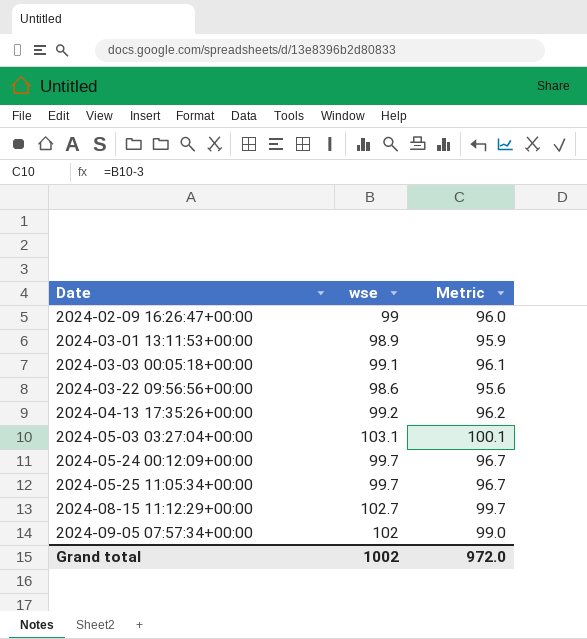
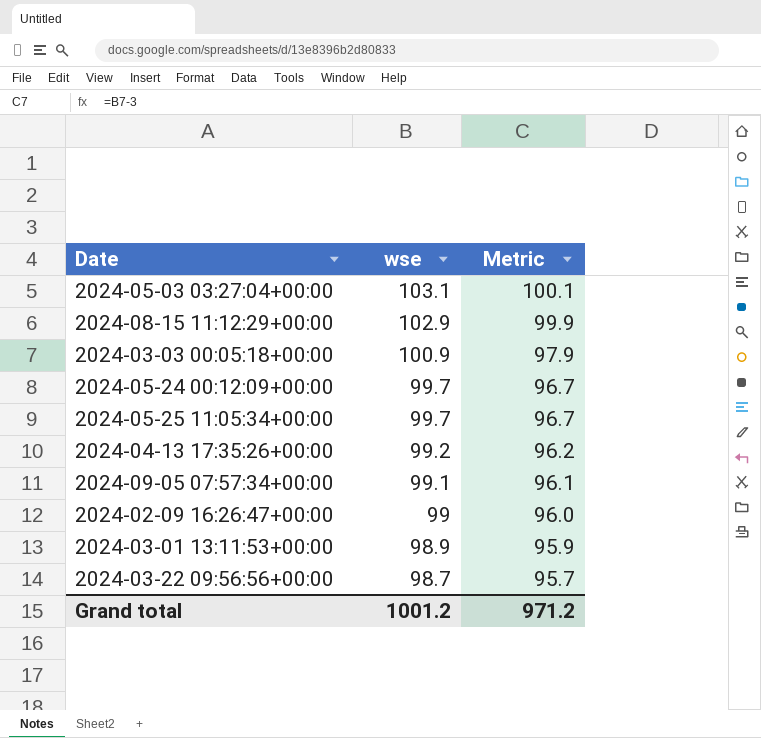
row order: Date ascending -> wse descending
2024-08-15 11:12:29+00:00 | wse: 102.7 -> 102.9
2024-08-15 11:12:29+00:00 | Metric: 99.7 -> 99.9
2024-03-03 00:05:18+00:00 | wse: 99.1 -> 100.9
2024-03-03 00:05:18+00:00 | Metric: 96.1 -> 97.9
2024-09-05 07:57:34+00:00 | wse: 102 -> 99.1
2024-09-05 07:57:34+00:00 | Metric: 99.0 -> 96.1
2024-03-22 09:56:56+00:00 | wse: 98.6 -> 98.7
2024-03-22 09:56:56+00:00 | Metric: 95.6 -> 95.7
Grand total | wse: 1002 -> 1001.2
Grand total | Metric: 972.0 -> 971.2

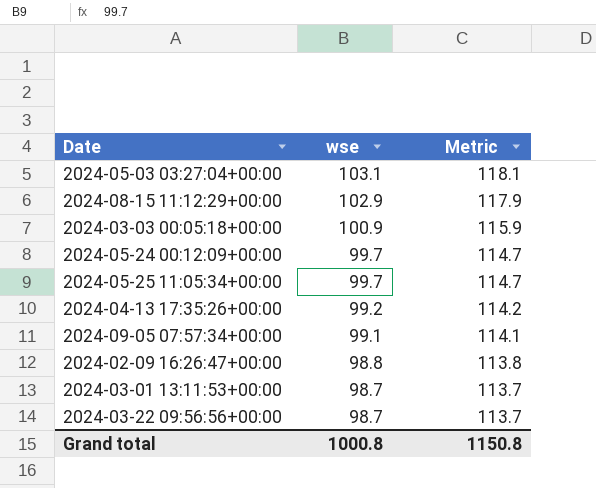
column Metric | formula: [wse] - 3 -> [wse] + 15
2024-02-09 16:26:47+00:00 | wse: 99 -> 98.8
2024-03-01 13:11:53+00:00 | wse: 98.9 -> 98.7
Grand total | wse: 1001.2 -> 1000.8
Grand total | Metric: 971.2 -> 1150.8

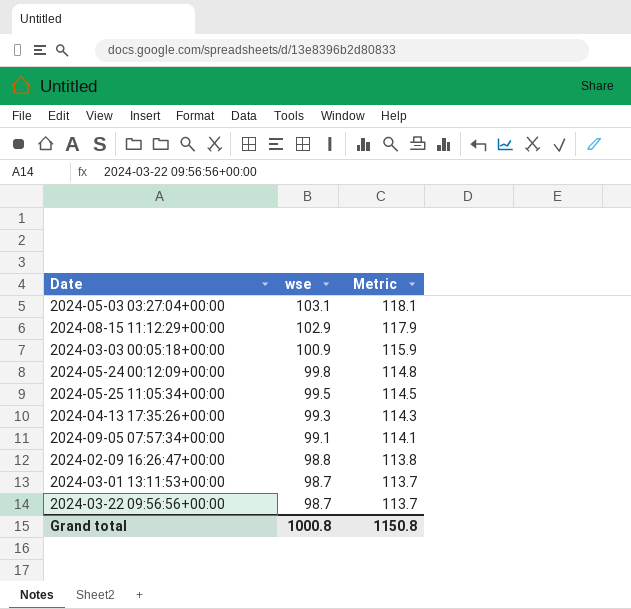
2024-05-24 00:12:09+00:00 | wse: 99.7 -> 99.8
2024-05-24 00:12:09+00:00 | Metric: 114.7 -> 114.8
2024-05-25 11:05:34+00:00 | wse: 99.7 -> 99.5
2024-05-25 11:05:34+00:00 | Metric: 114.7 -> 114.5
2024-04-13 17:35:26+00:00 | wse: 99.2 -> 99.3
2024-04-13 17:35:26+00:00 | Metric: 114.2 -> 114.3

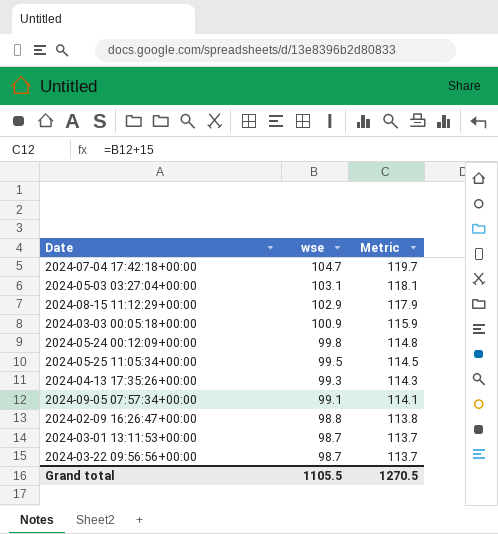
row 2024-07-04 17:42:18+00:00: none -> 104.7 | 119.7
Grand total | wse: 1000.8 -> 1105.5
Grand total | Metric: 1150.8 -> 1270.5

